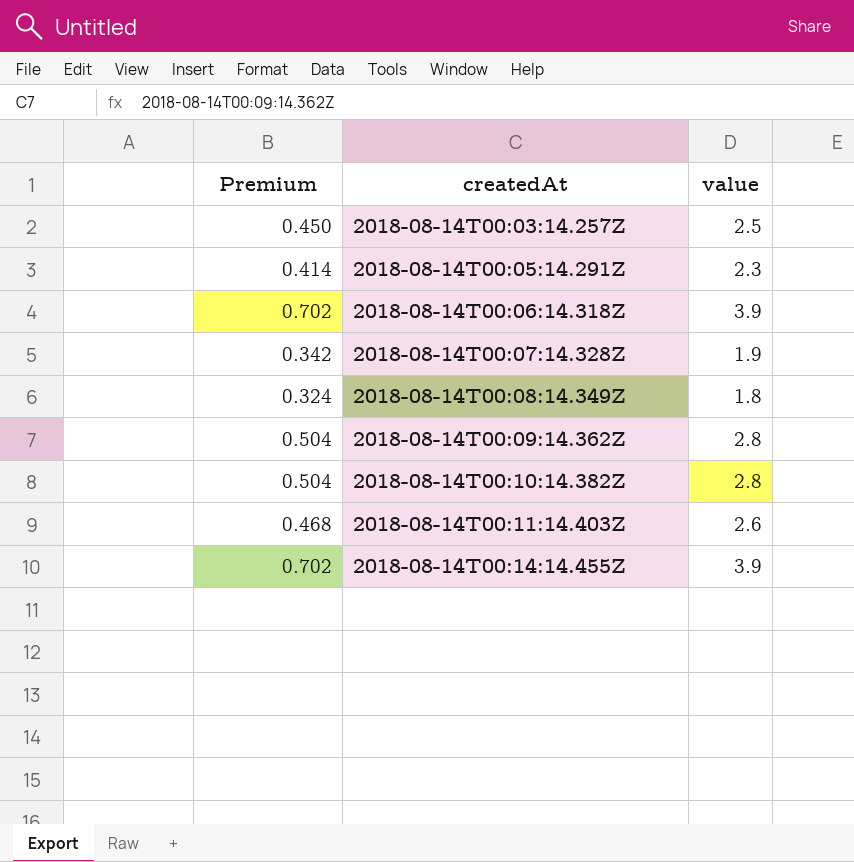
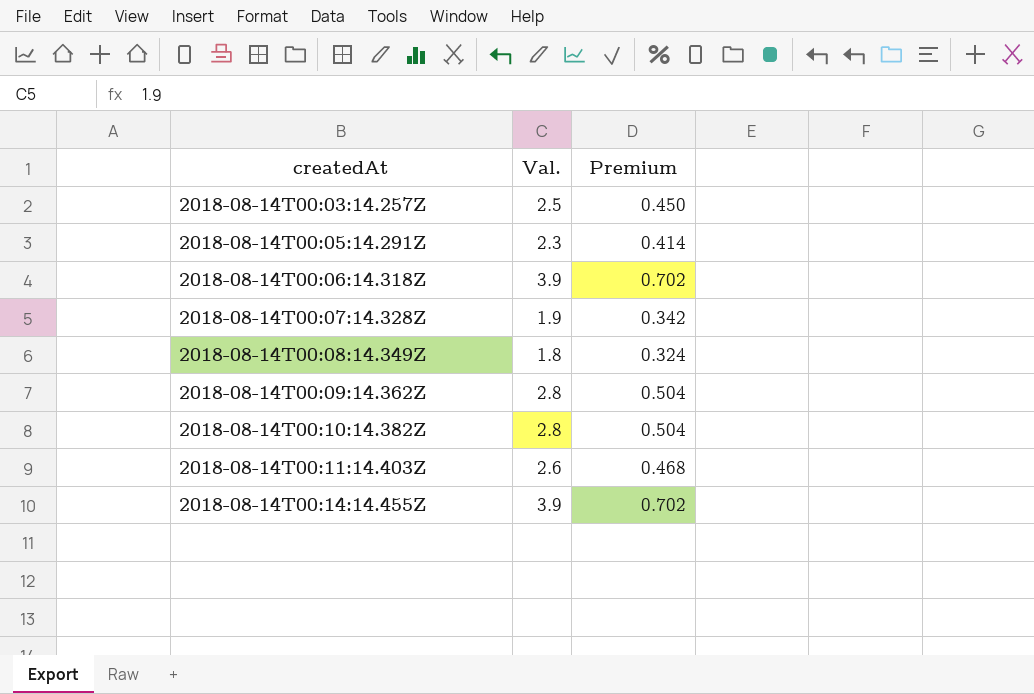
column name: value -> Val.
column Premium | position: 1 -> 3

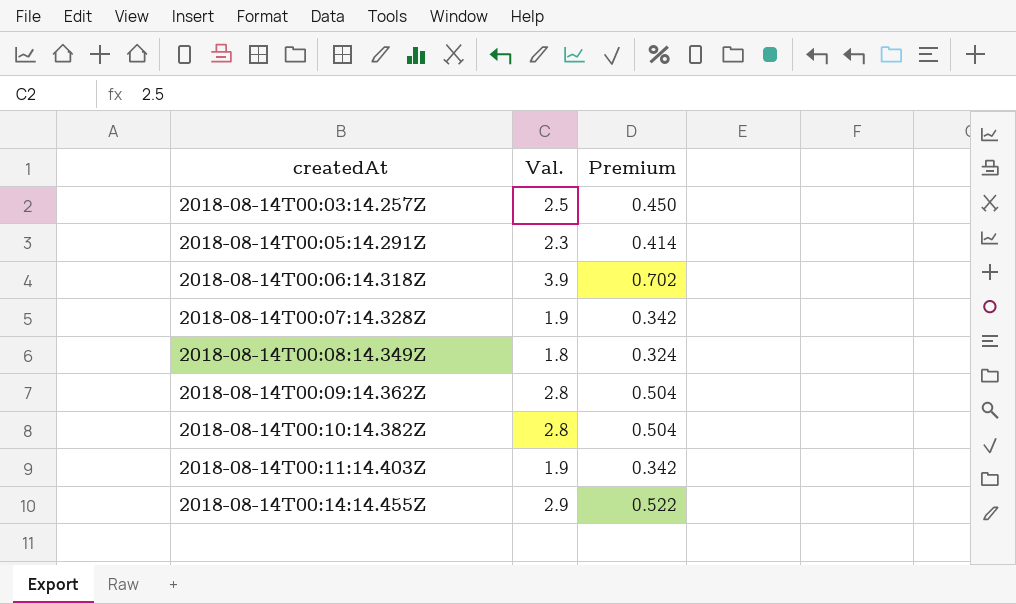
2018-08-14T00:11:14.403Z | Val.: 2.6 -> 1.9
2018-08-14T00:11:14.403Z | Premium: 0.468 -> 0.342
2018-08-14T00:14:14.455Z | Val.: 3.9 -> 2.9
2018-08-14T00:14:14.455Z | Premium: 0.702 -> 0.522

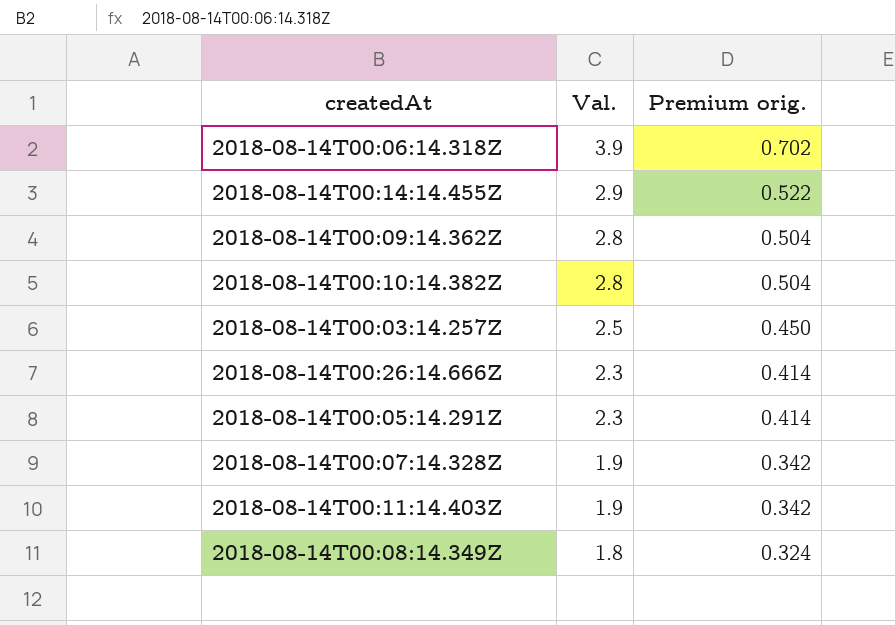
row order: createdAt ascending -> Val. descending
column name: Premium -> Premium orig.
row 2018-08-14T00:26:14.666Z: none -> 2.3 | 0.414

